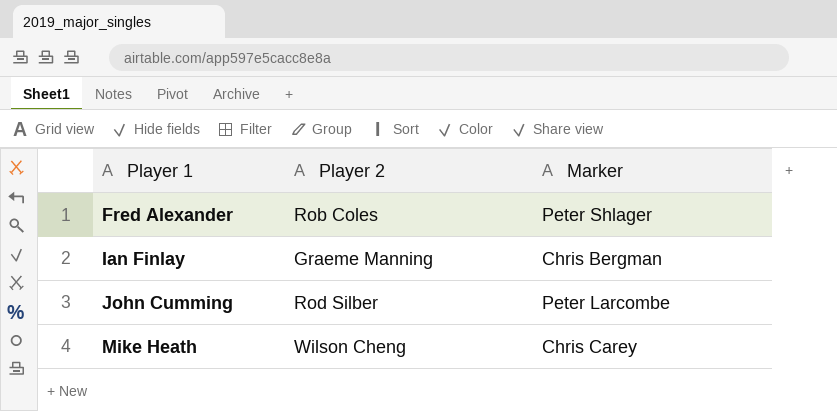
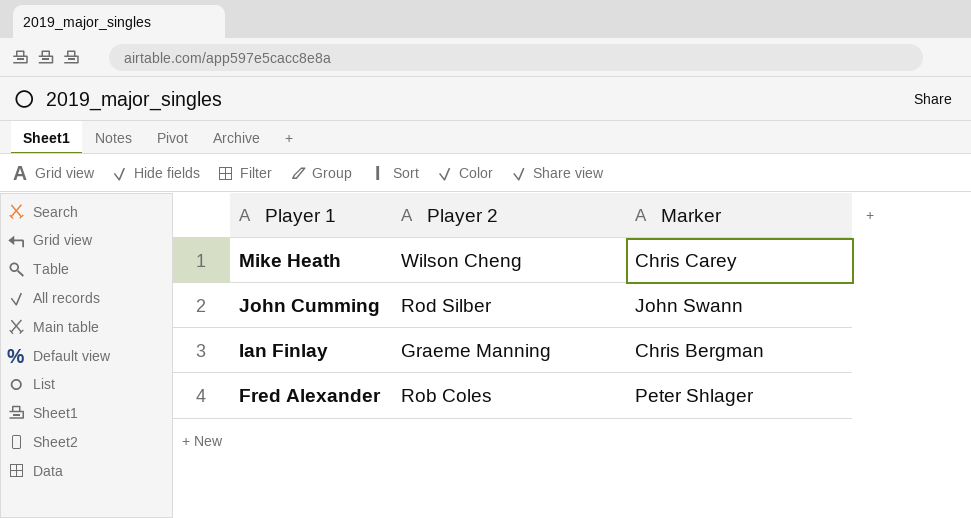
row order: Player 1 ascending -> Player 1 descending
John Cumming | Marker: Peter Larcombe -> John Swann

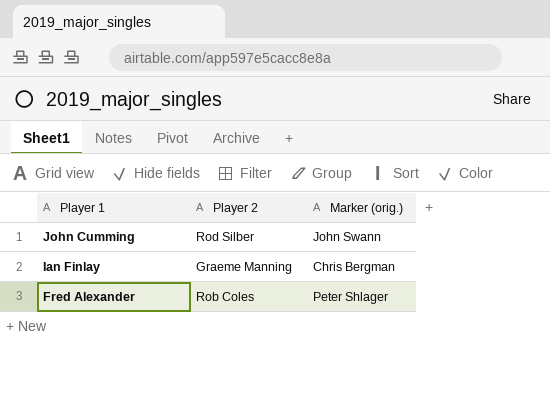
column name: Marker -> Marker (orig.)
row Mike Heath: Wilson Cheng | Chris Carey -> none

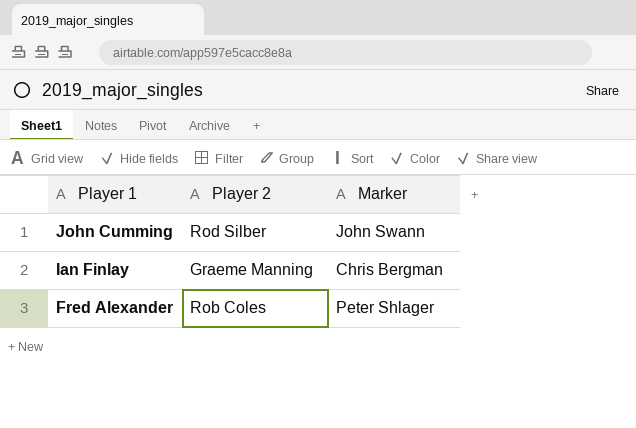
column name: Marker (orig.) -> Marker

